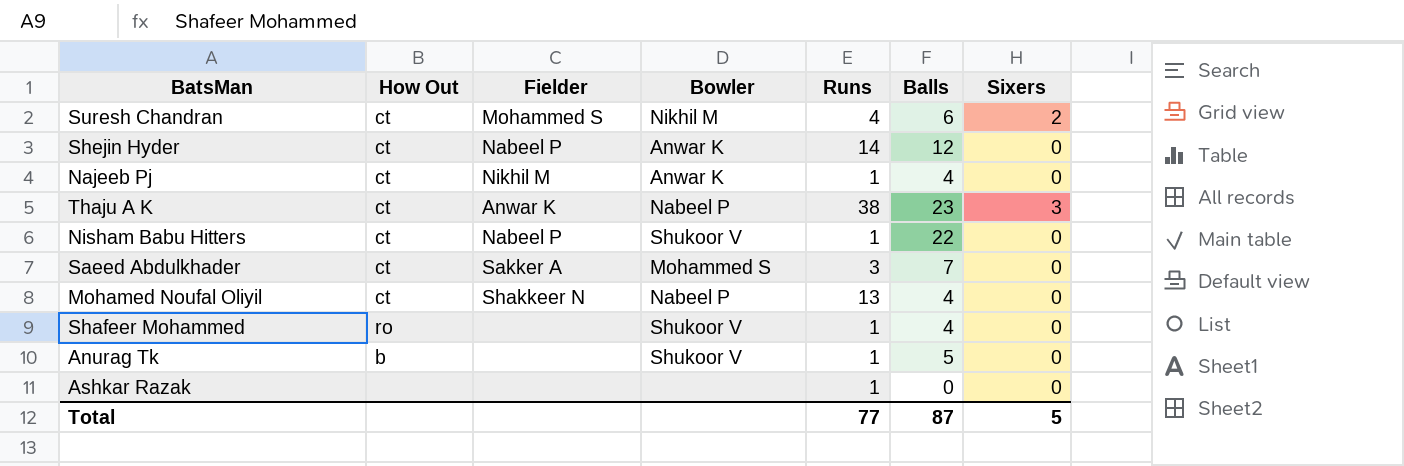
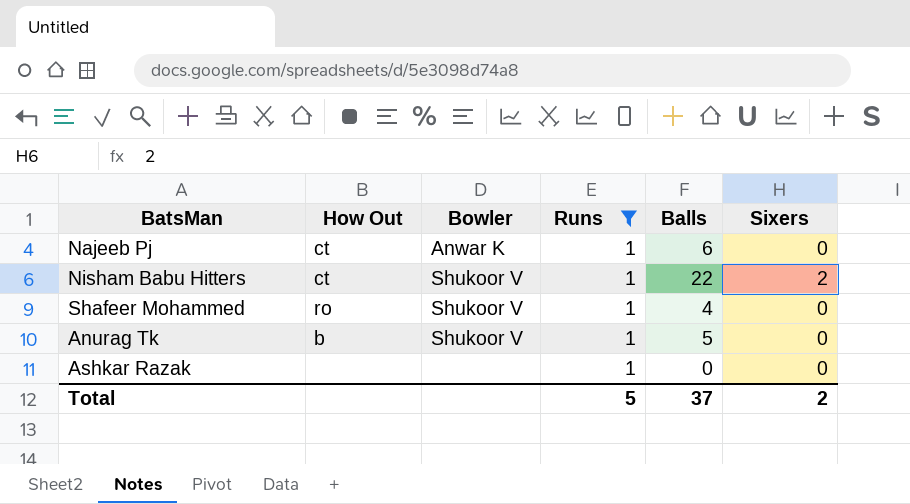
filter: none -> Runs = 1
column Fielder | position: 3 -> none
Najeeb Pj | Balls: 4 -> 6
Nisham Babu Hitters | Sixers: 0 -> 2
Total | Runs: 77 -> 5
Total | Balls: 87 -> 37
Total | Sixers: 5 -> 2

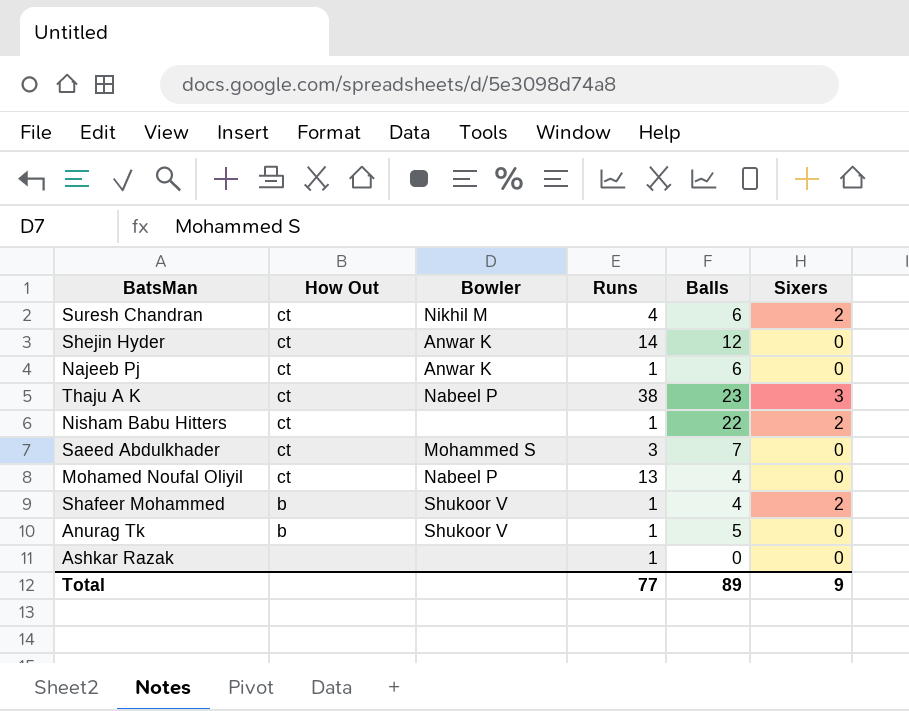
filter: Runs = 1 -> none
Nisham Babu Hitters | Bowler: Shukoor V -> none
Shafeer Mohammed | How Out: ro -> b
Shafeer Mohammed | Sixers: 0 -> 2
Total | Runs: 5 -> 77
Total | Balls: 37 -> 89
Total | Sixers: 2 -> 9

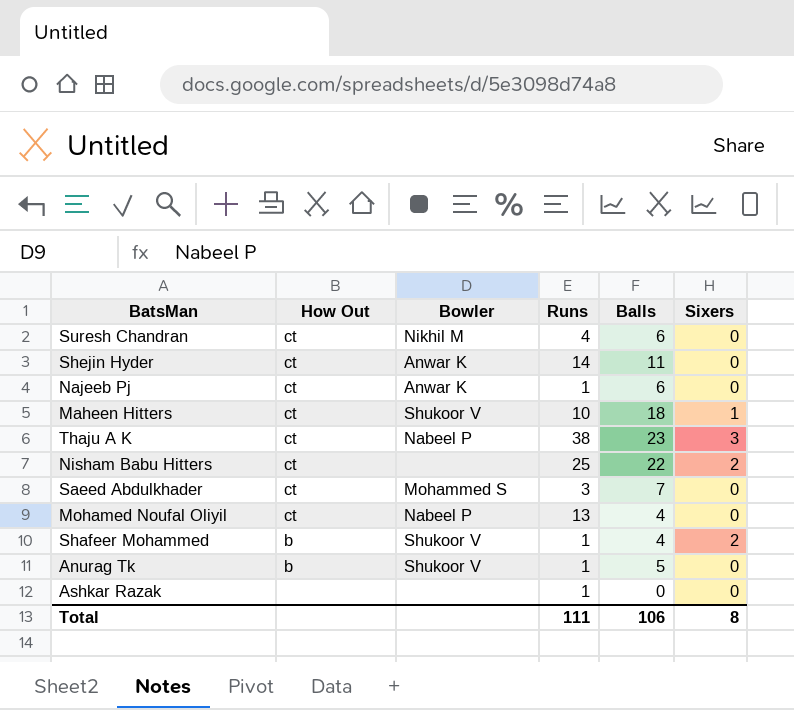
Suresh Chandran | Sixers: 2 -> 0
Shejin Hyder | Balls: 12 -> 11
row Maheen Hitters: none -> ct | Shukoor V | 10 | 18 | 1
Nisham Babu Hitters | Runs: 1 -> 25
Total | Runs: 77 -> 111
Total | Balls: 89 -> 106
Total | Sixers: 9 -> 8

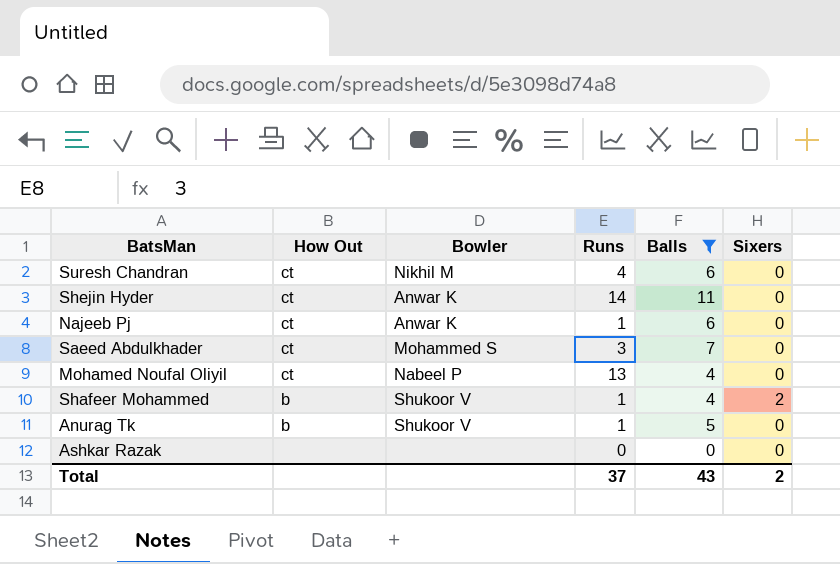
filter: none -> Balls <= 11
Ashkar Razak | Runs: 1 -> 0
Total | Runs: 111 -> 37
Total | Balls: 106 -> 43
Total | Sixers: 8 -> 2

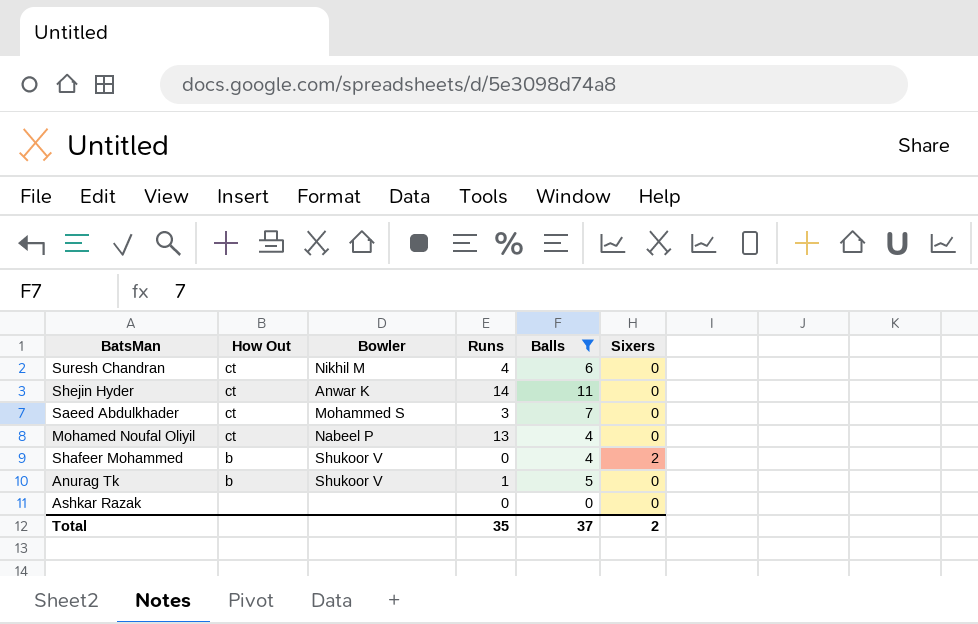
row Najeeb Pj: ct | Anwar K | 1 | 6 | 0 -> none
Shafeer Mohammed | Runs: 1 -> 0
Total | Runs: 37 -> 35
Total | Balls: 43 -> 37

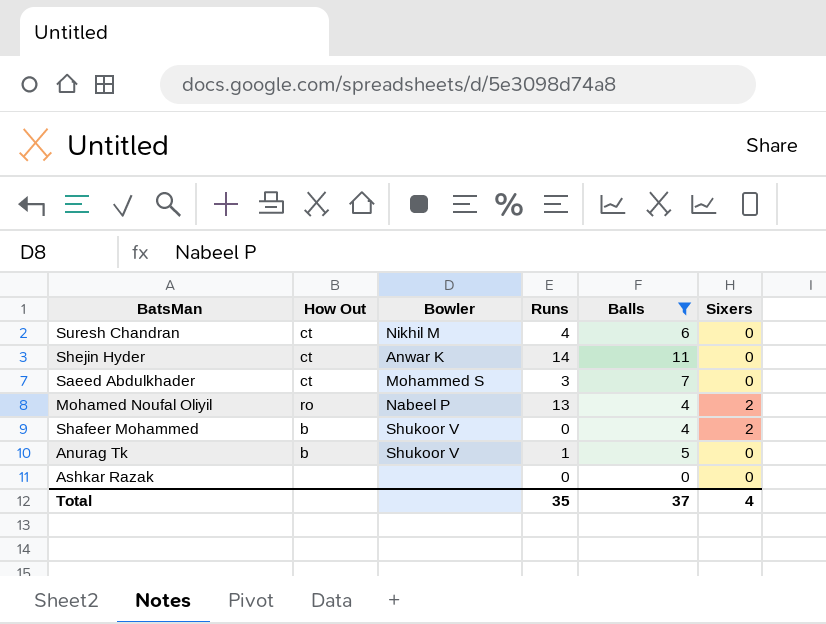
Mohamed Noufal Oliyil | How Out: ct -> ro
Mohamed Noufal Oliyil | Sixers: 0 -> 2
Total | Sixers: 2 -> 4

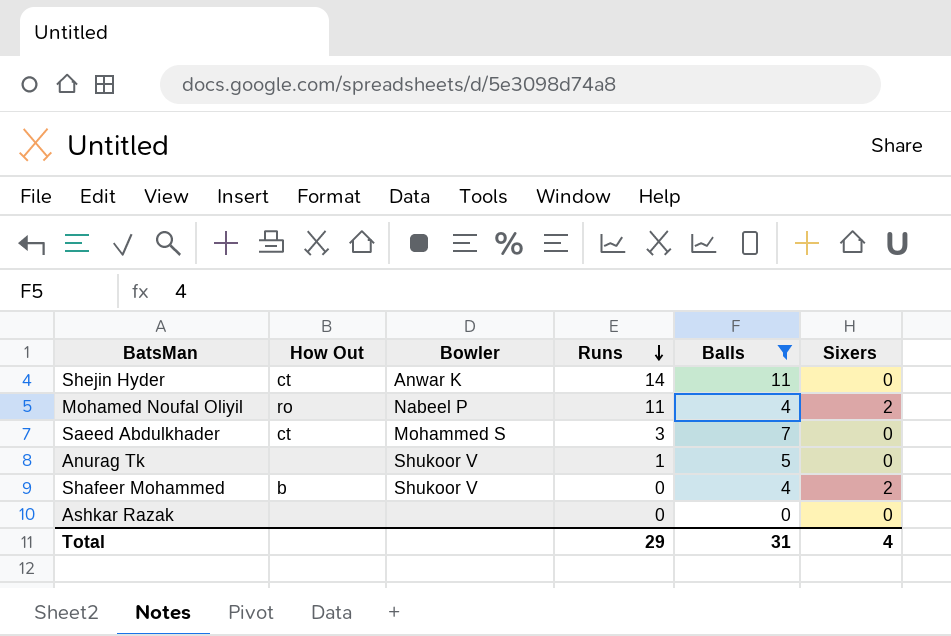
row order: none -> Runs descending
row Suresh Chandran: ct | Nikhil M | 4 | 6 | 0 -> none
Mohamed Noufal Oliyil | Runs: 13 -> 11
Anurag Tk | How Out: b -> none
Total | Runs: 35 -> 29
Total | Balls: 37 -> 31

